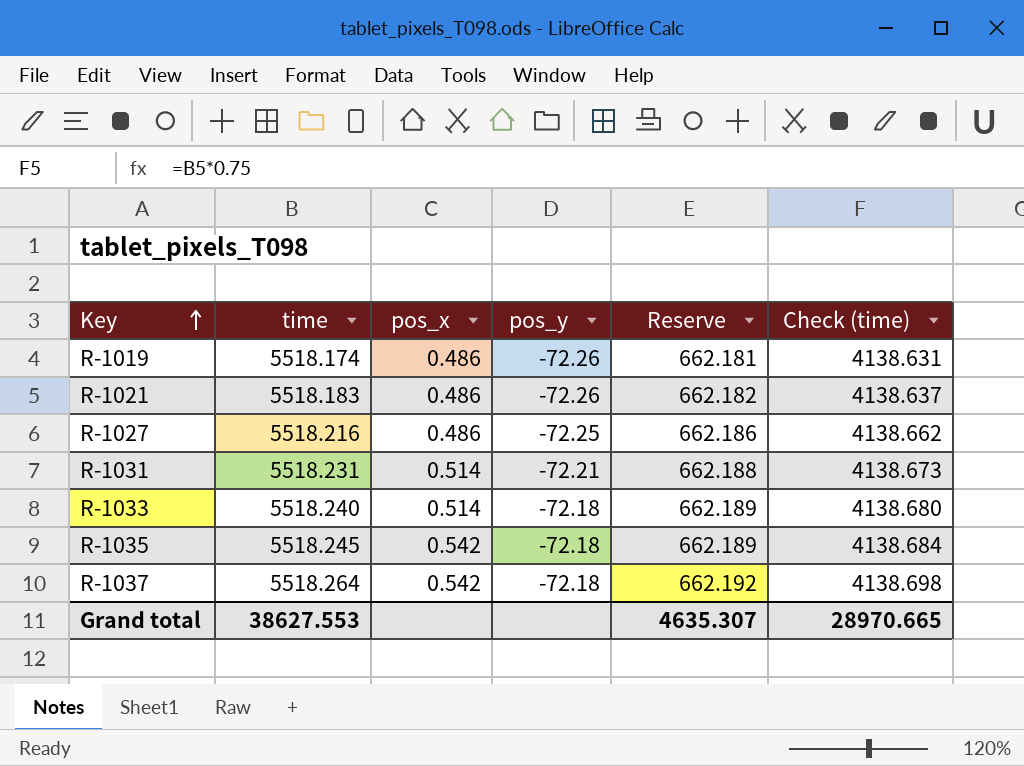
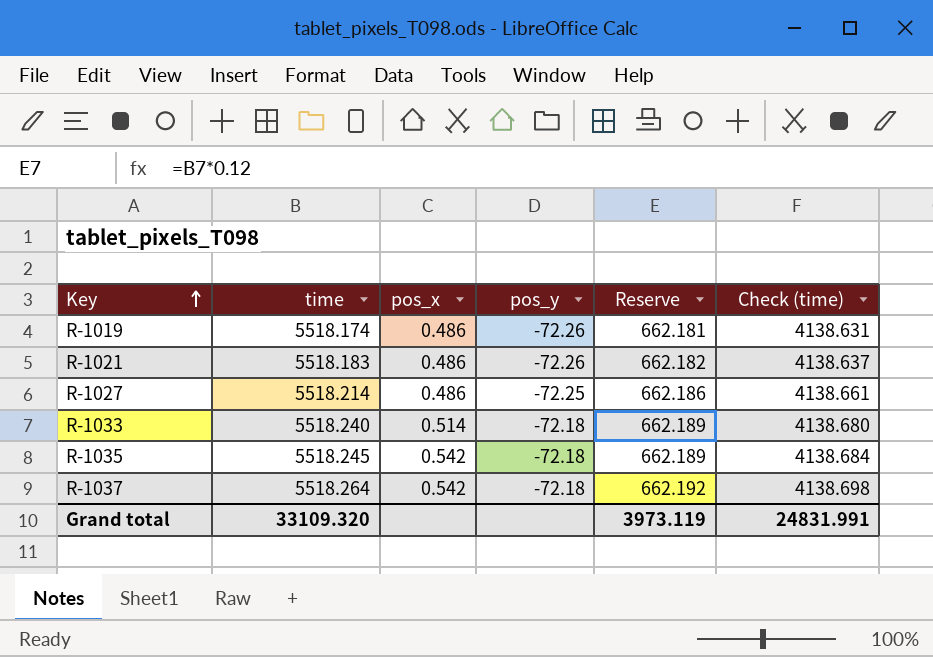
row R-1031: 5518.231 | 0.514 | -72.21 | 662.188 | 4138.673 -> none
R-1027 | time: 5518.216 -> 5518.214
R-1027 | Check (time): 4138.662 -> 4138.661
Grand total | time: 38627.553 -> 33109.320
Grand total | Reserve: 4635.307 -> 3973.119
Grand total | Check (time): 28970.665 -> 24831.991

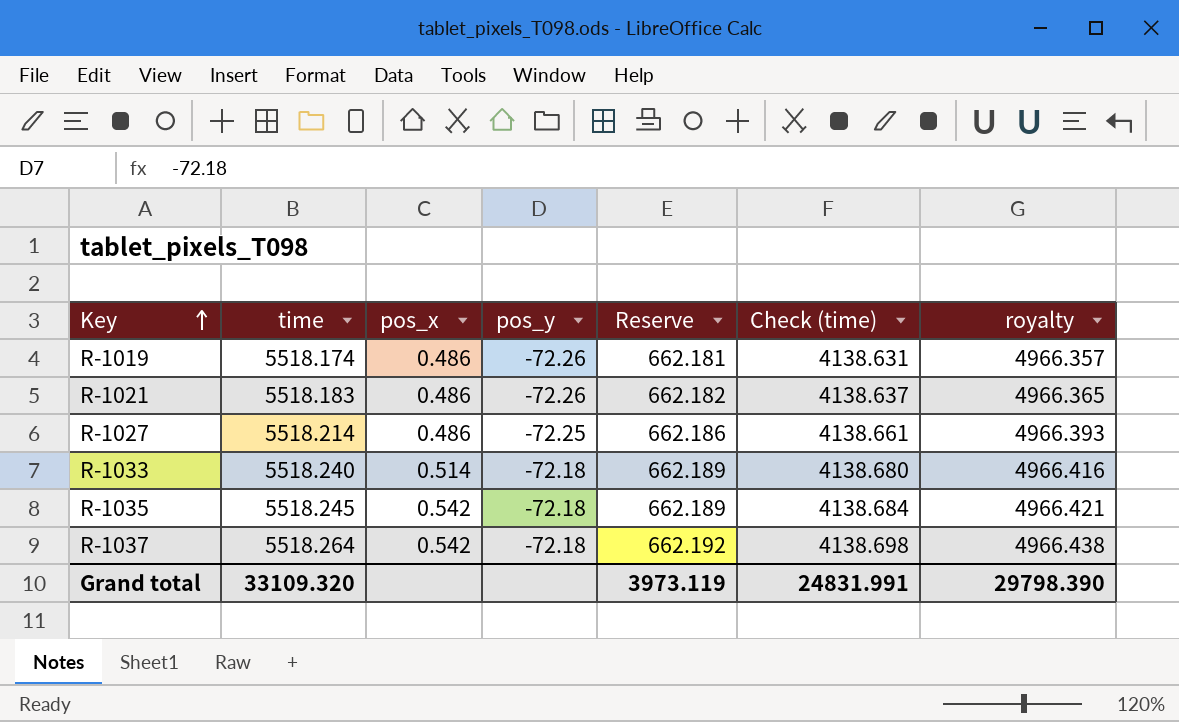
column royalty | formula: none -> [time] * 0.9

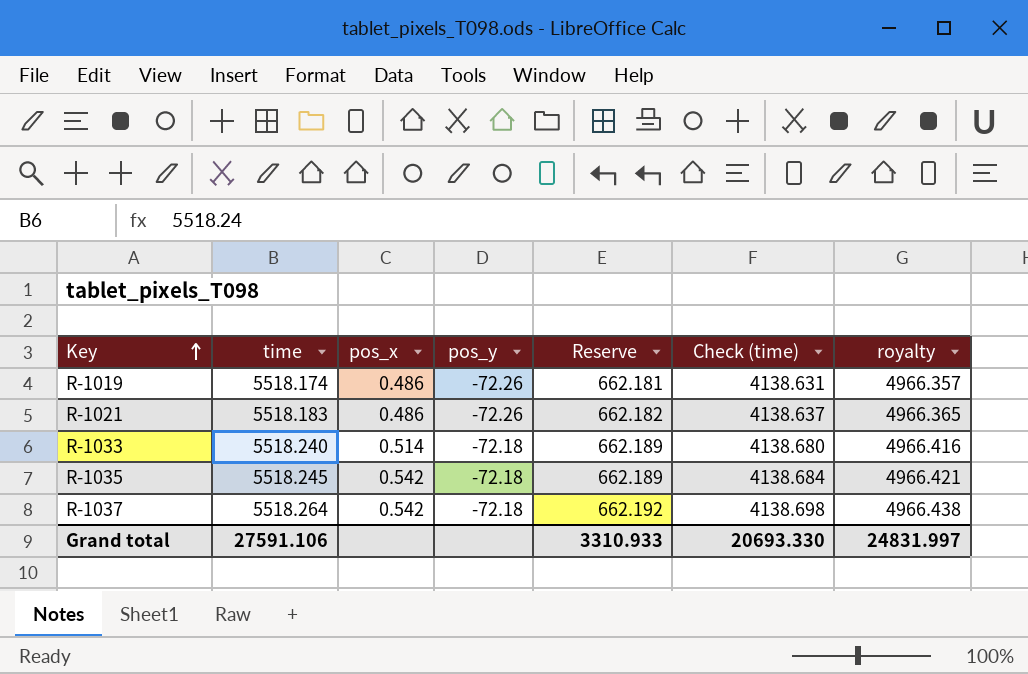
row R-1027: 5518.214 | 0.486 | -72.25 | 662.186 | 4138.661 | 4966.393 -> none
Grand total | time: 33109.320 -> 27591.106
Grand total | Reserve: 3973.119 -> 3310.933
Grand total | Check (time): 24831.991 -> 20693.330
Grand total | royalty: 29798.390 -> 24831.997

